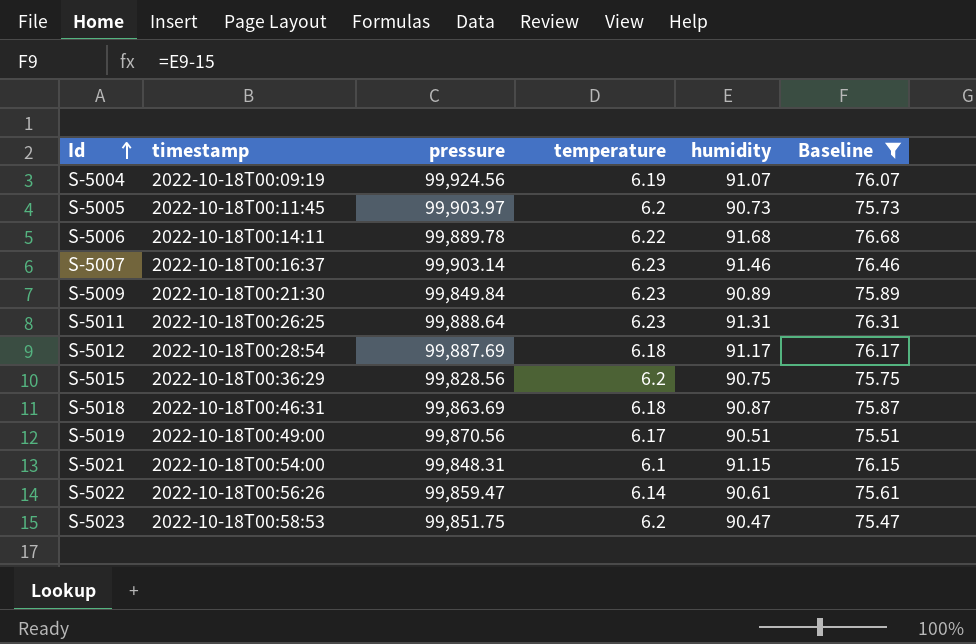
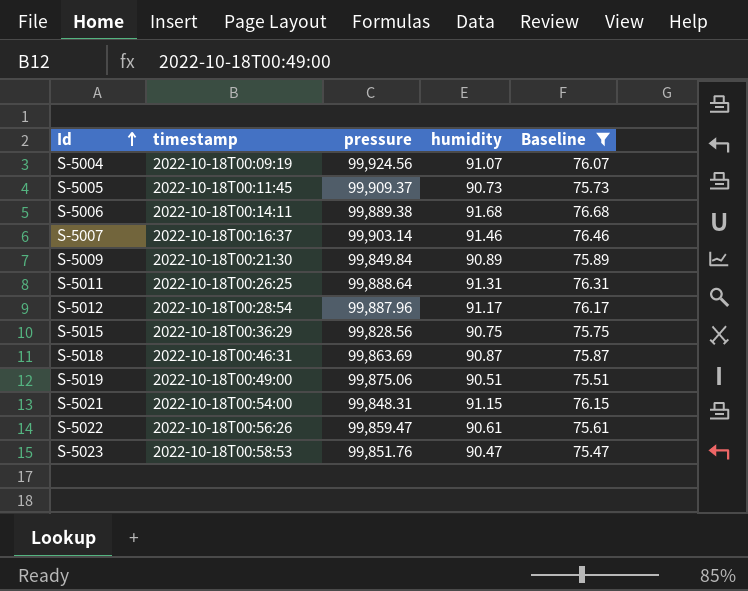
column temperature | position: 4 -> none
S-5005 | pressure: 99,903.97 -> 99,909.37
S-5006 | pressure: 99,889.78 -> 99,889.38
S-5012 | pressure: 99,887.69 -> 99,887.96
S-5019 | pressure: 99,870.56 -> 99,875.06
S-5023 | pressure: 99,851.75 -> 99,851.76

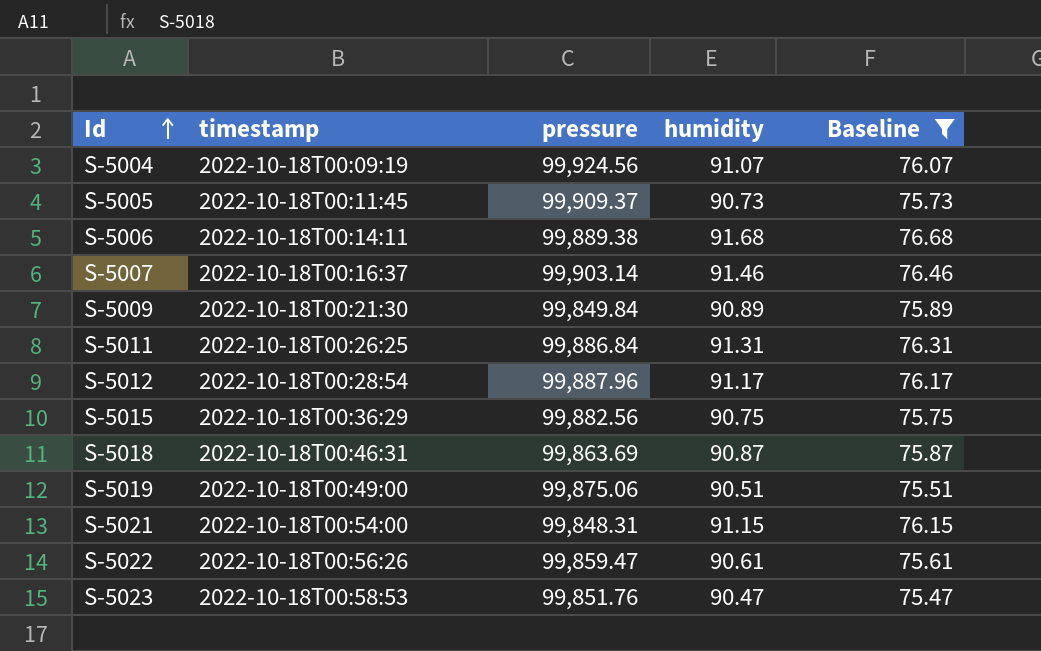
S-5011 | pressure: 99,888.64 -> 99,886.84
S-5015 | pressure: 99,828.56 -> 99,882.56

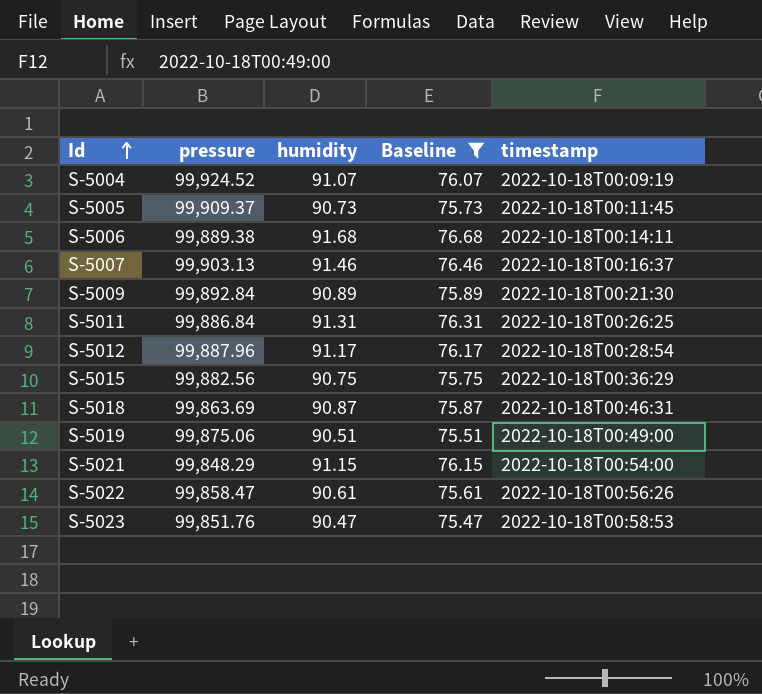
column timestamp | position: 2 -> 5
S-5004 | pressure: 99,924.56 -> 99,924.52
S-5007 | pressure: 99,903.14 -> 99,903.13
S-5009 | pressure: 99,849.84 -> 99,892.84
S-5021 | pressure: 99,848.31 -> 99,848.29
S-5022 | pressure: 99,859.47 -> 99,858.47

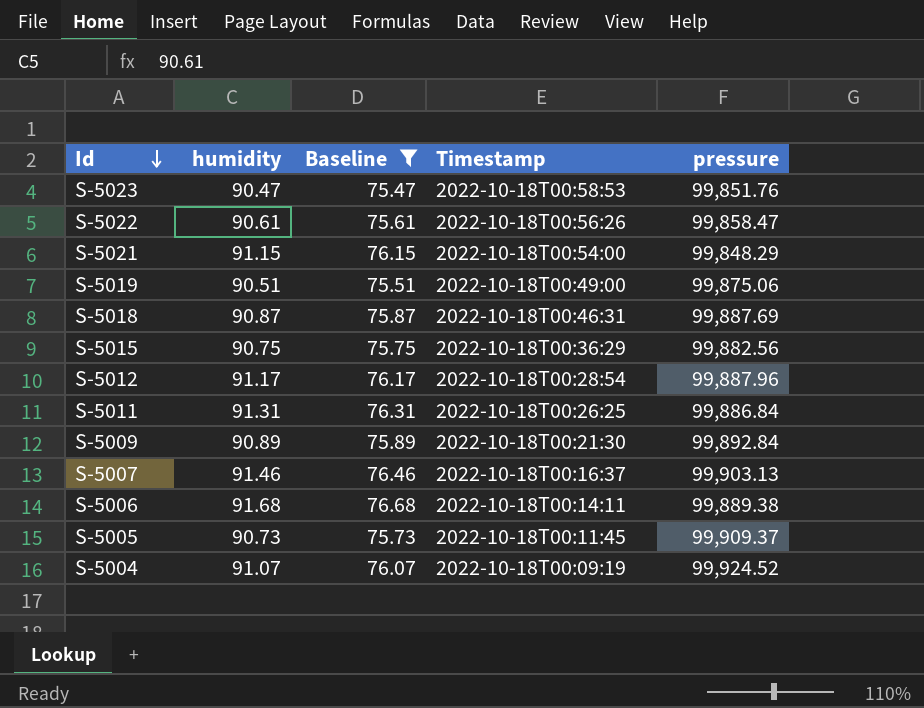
row order: Id ascending -> Id descending
column name: timestamp -> Timestamp
column pressure | position: 2 -> 5
S-5018 | pressure: 99,863.69 -> 99,887.69

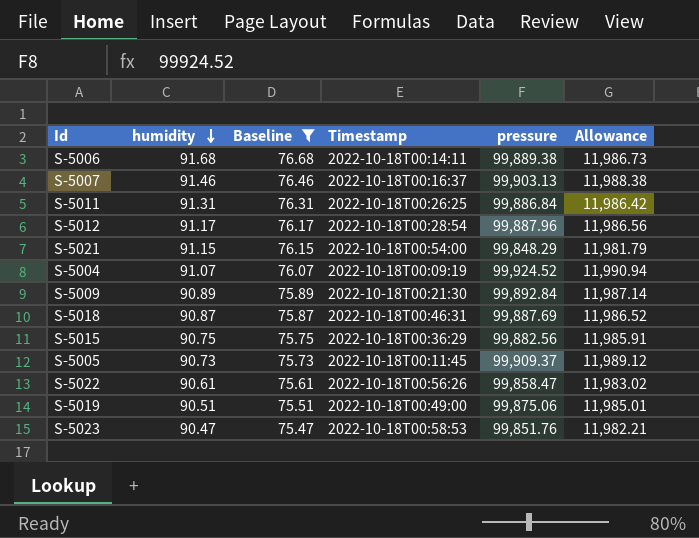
row order: Id descending -> humidity descending
column Allowance | formula: none -> [pressure] * 0.12

